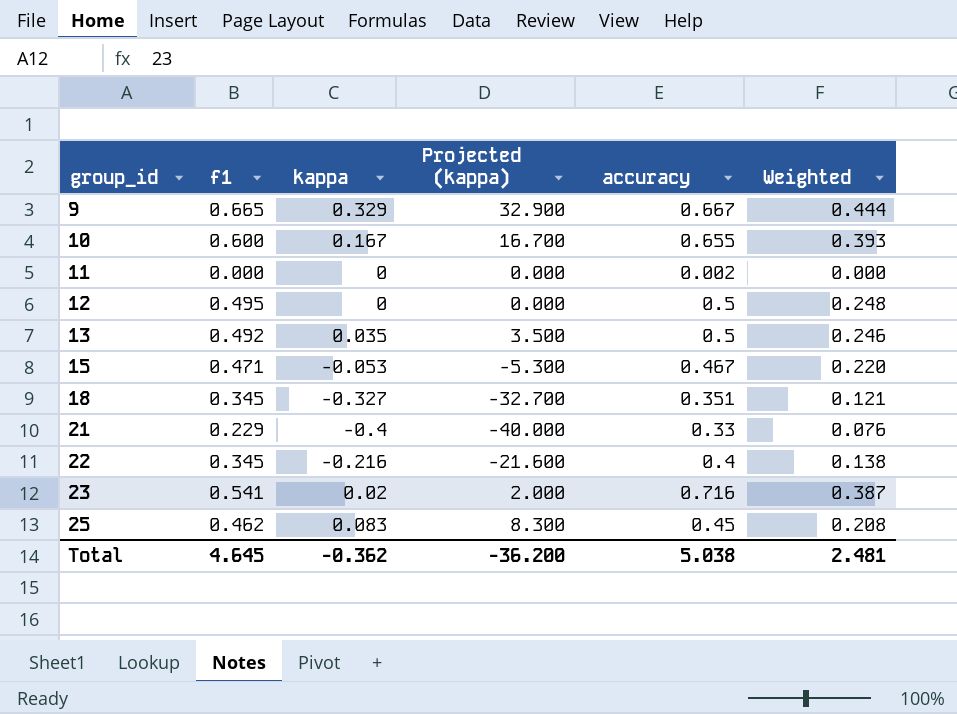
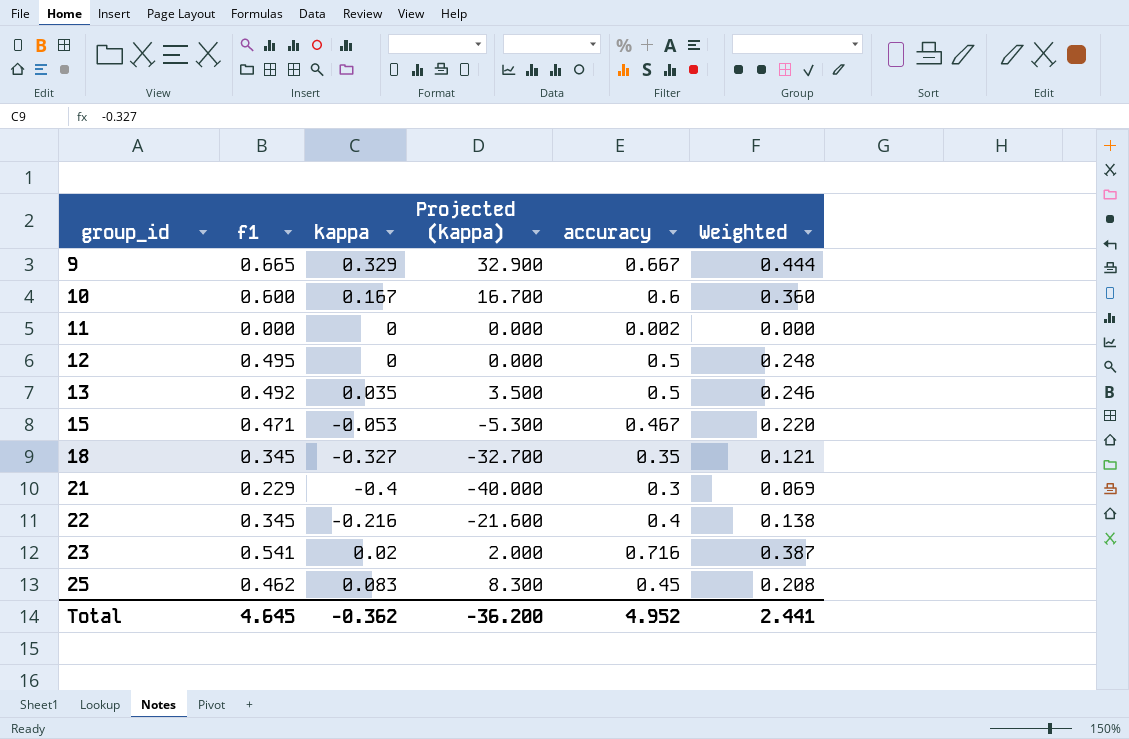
10 | accuracy: 0.655 -> 0.6
10 | Weighted: 0.393 -> 0.360
18 | accuracy: 0.351 -> 0.35
21 | accuracy: 0.33 -> 0.3
21 | Weighted: 0.076 -> 0.069
Total | accuracy: 5.038 -> 4.952
Total | Weighted: 2.481 -> 2.441

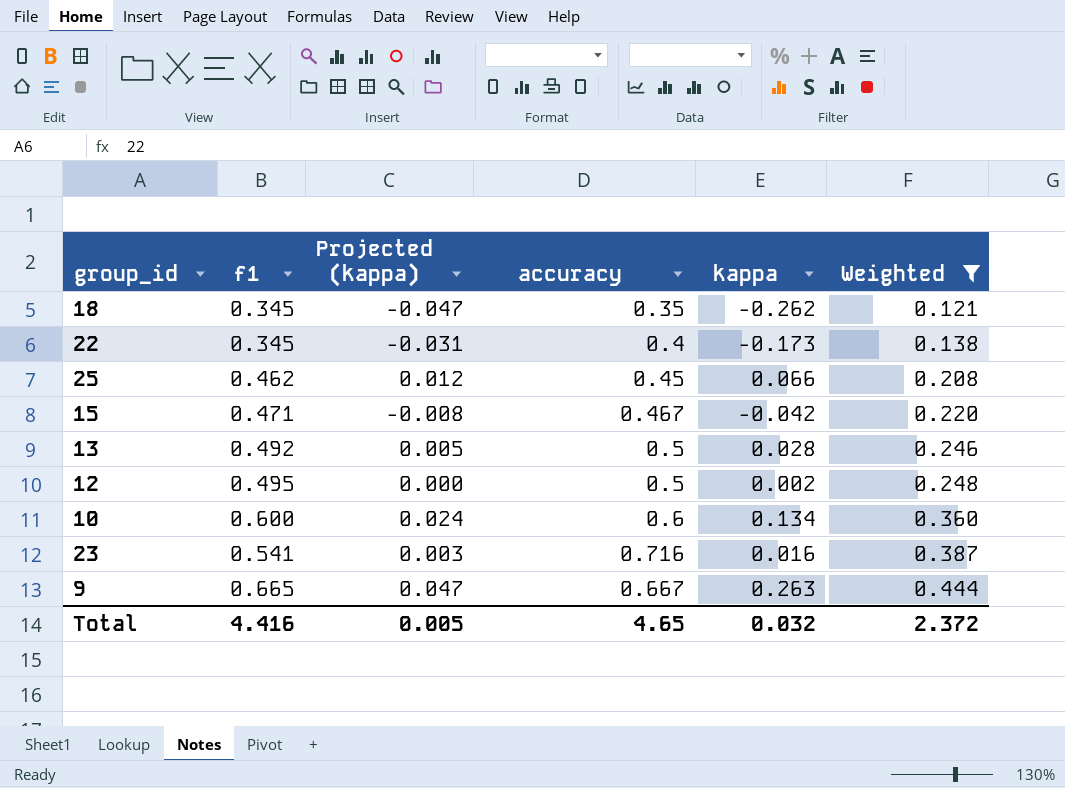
filter: none -> Weighted >= 0.121
row order: group_id ascending -> Weighted ascending
column Projected (kappa) | formula: [kappa] * 100 -> [kappa] * 0.18
column kappa | position: 3 -> 5
18 | kappa: -0.327 -> -0.262
22 | kappa: -0.216 -> -0.173
25 | kappa: 0.083 -> 0.066
15 | kappa: -0.053 -> -0.042
13 | kappa: 0.035 -> 0.028
12 | kappa: 0 -> 0.002
10 | kappa: 0.167 -> 0.134
23 | kappa: 0.02 -> 0.016
9 | kappa: 0.329 -> 0.263
Total | f1: 4.645 -> 4.416
Total | Projected (kappa): -36.200 -> 0.005
Total | accuracy: 4.952 -> 4.65
Total | kappa: -0.362 -> 0.032
Total | Weighted: 2.441 -> 2.372

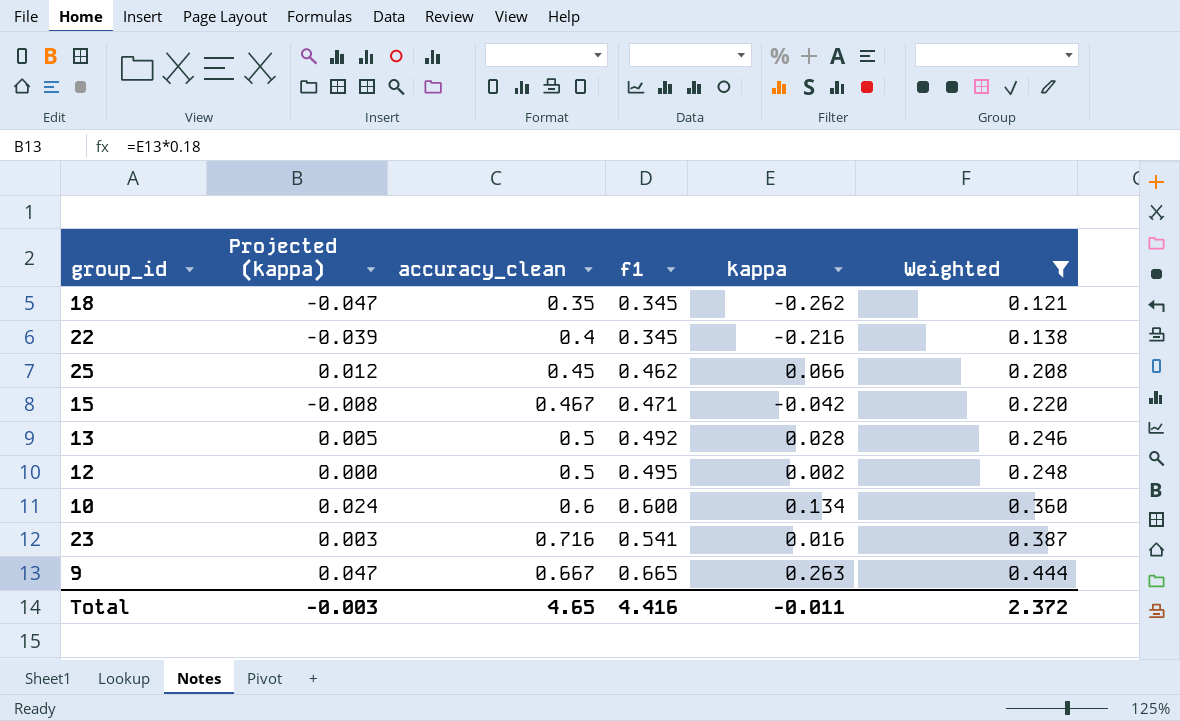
column name: accuracy -> accuracy_clean
column f1 | position: 2 -> 4
22 | Projected (kappa): -0.031 -> -0.039
22 | kappa: -0.173 -> -0.216
Total | Projected (kappa): 0.005 -> -0.003
Total | kappa: 0.032 -> -0.011

